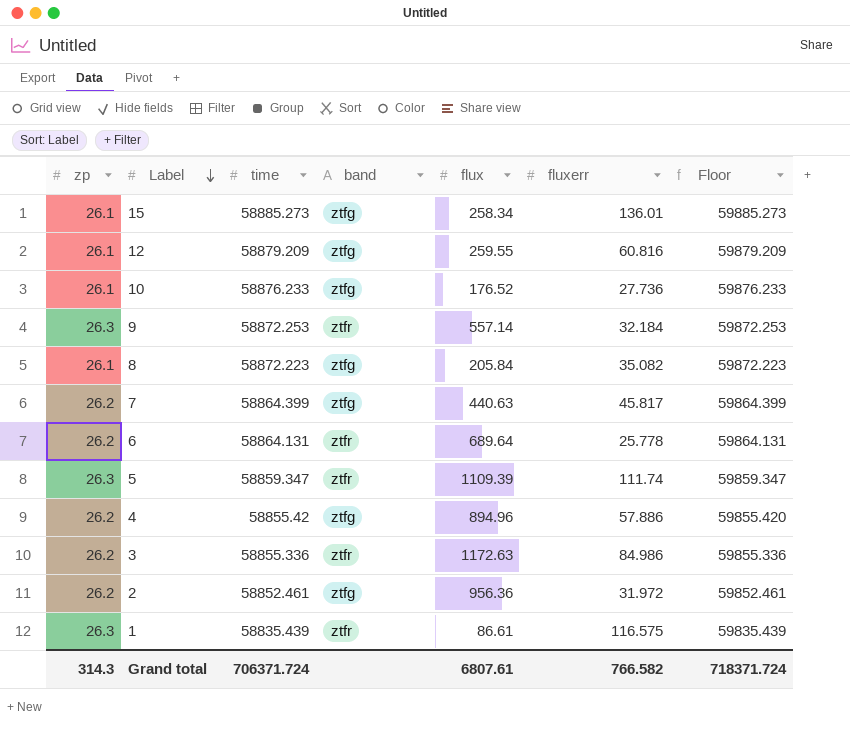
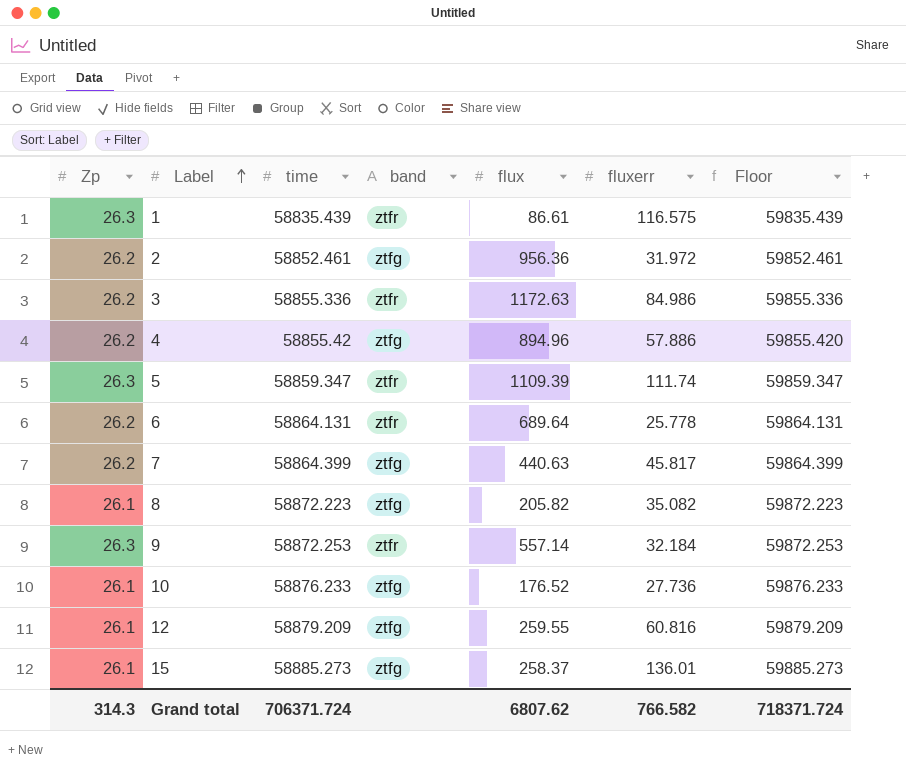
row order: Label descending -> Label ascending
column name: zp -> Zp
8 | flux: 205.84 -> 205.82
15 | flux: 258.34 -> 258.37
Grand total | flux: 6807.61 -> 6807.62

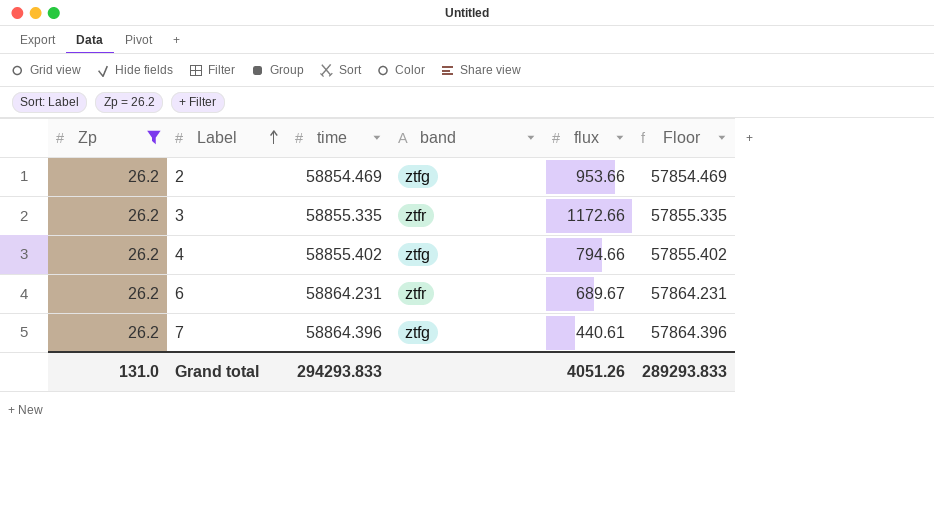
filter: none -> Zp = 26.2
column fluxerr | position: 6 -> none
column Floor | formula: [time] + 1000 -> [time] - 1000
2 | time: 58852.461 -> 58854.469
2 | flux: 956.36 -> 953.66
3 | time: 58855.336 -> 58855.335
3 | flux: 1172.63 -> 1172.66
4 | time: 58855.42 -> 58855.402
4 | flux: 894.96 -> 794.66
6 | time: 58864.131 -> 58864.231
6 | flux: 689.64 -> 689.67
7 | time: 58864.399 -> 58864.396
7 | flux: 440.63 -> 440.61
Grand total | Zp: 314.3 -> 131.0
Grand total | time: 706371.724 -> 294293.833
Grand total | flux: 6807.62 -> 4051.26
Grand total | Floor: 718371.724 -> 289293.833

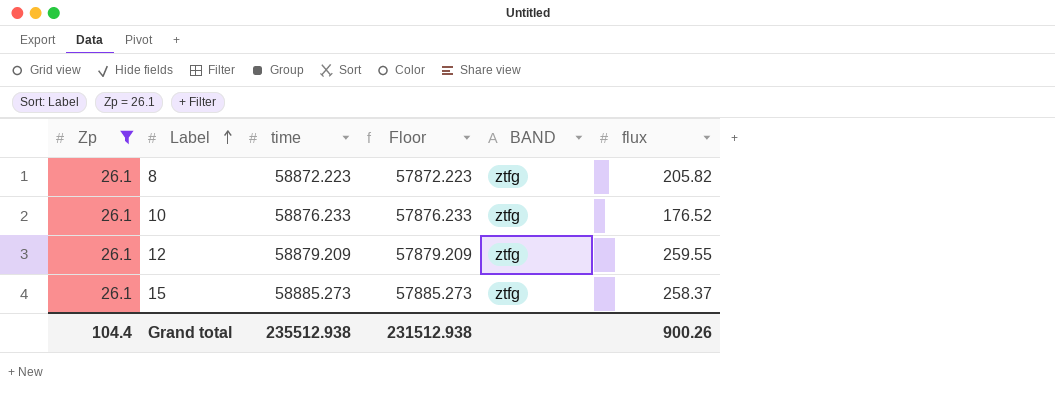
filter: Zp = 26.2 -> Zp = 26.1
column Floor | position: 6 -> 4
column name: band -> BAND
Grand total | Zp: 131.0 -> 104.4
Grand total | time: 294293.833 -> 235512.938
Grand total | Floor: 289293.833 -> 231512.938
Grand total | flux: 4051.26 -> 900.26

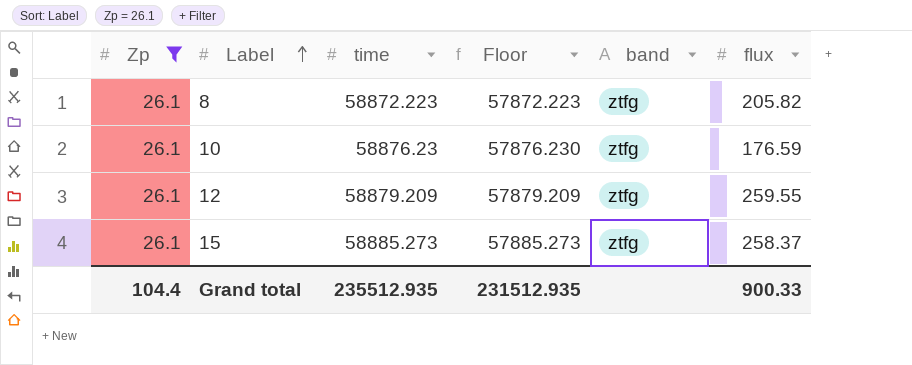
column name: BAND -> band
10 | time: 58876.233 -> 58876.23
10 | Floor: 57876.233 -> 57876.230
10 | flux: 176.52 -> 176.59
Grand total | time: 235512.938 -> 235512.935
Grand total | Floor: 231512.938 -> 231512.935
Grand total | flux: 900.26 -> 900.33

